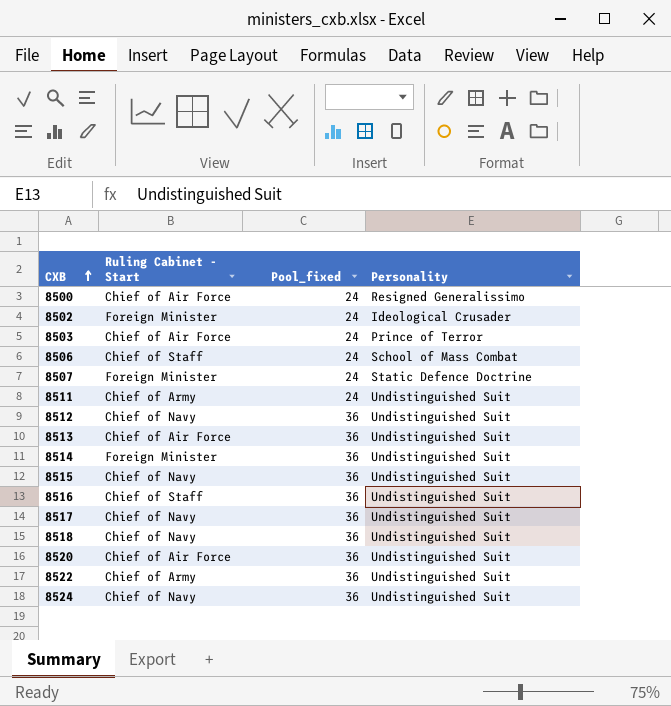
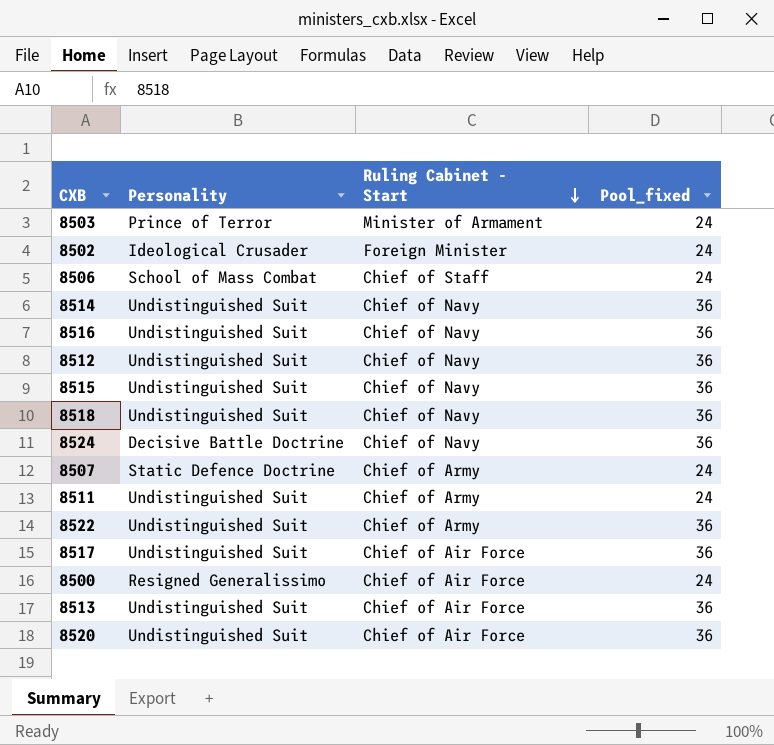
row order: CXB ascending -> Ruling Cabinet - Start descending
column Personality | position: 4 -> 2
8503 | Ruling Cabinet - Start: Chief of Air Force -> Minister of Armament
8514 | Ruling Cabinet - Start: Foreign Minister -> Chief of Navy
8516 | Ruling Cabinet - Start: Chief of Staff -> Chief of Navy
8524 | Personality: Undistinguished Suit -> Decisive Battle Doctrine
8507 | Ruling Cabinet - Start: Foreign Minister -> Chief of Army
8517 | Ruling Cabinet - Start: Chief of Navy -> Chief of Air Force

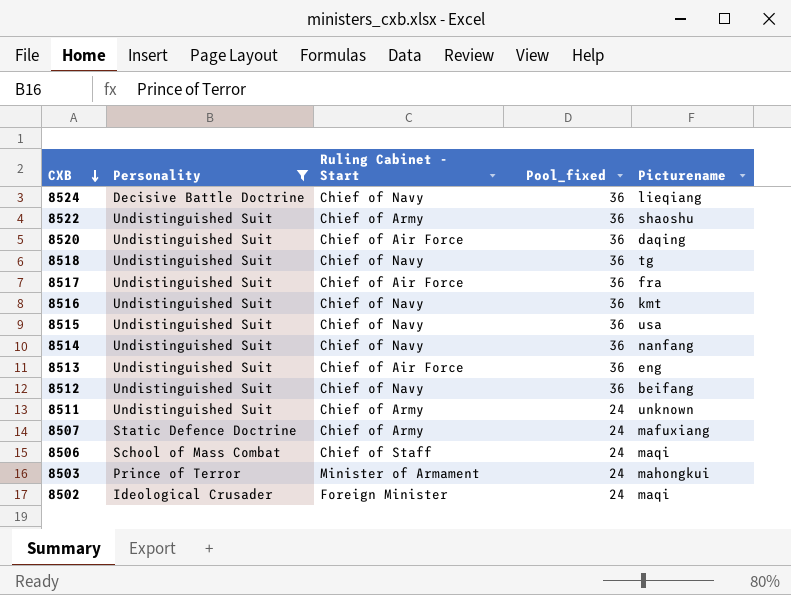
filter: none -> Personality != Resigned Generalissimo
row order: Ruling Cabinet - Start descending -> CXB descending
column Picturename | position: none -> 5

